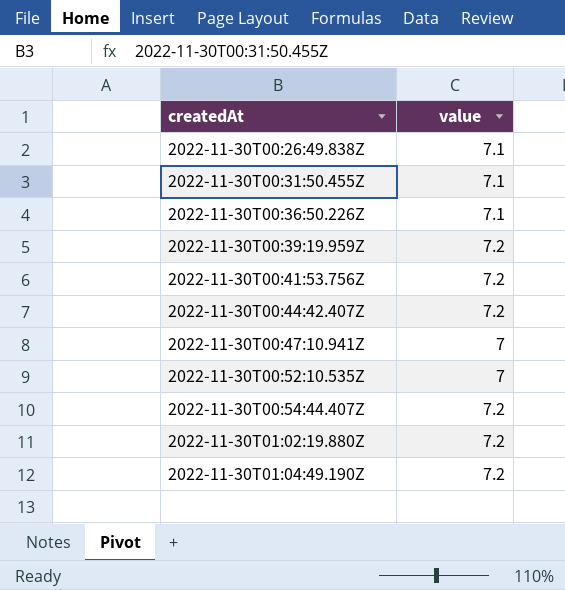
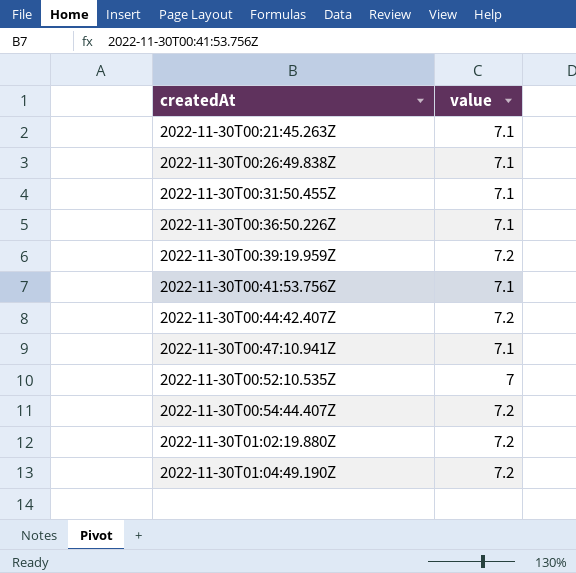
row 2022-11-30T00:21:45.263Z: none -> 7.1
2022-11-30T00:41:53.756Z | value: 7.2 -> 7.1
2022-11-30T00:47:10.941Z | value: 7 -> 7.1

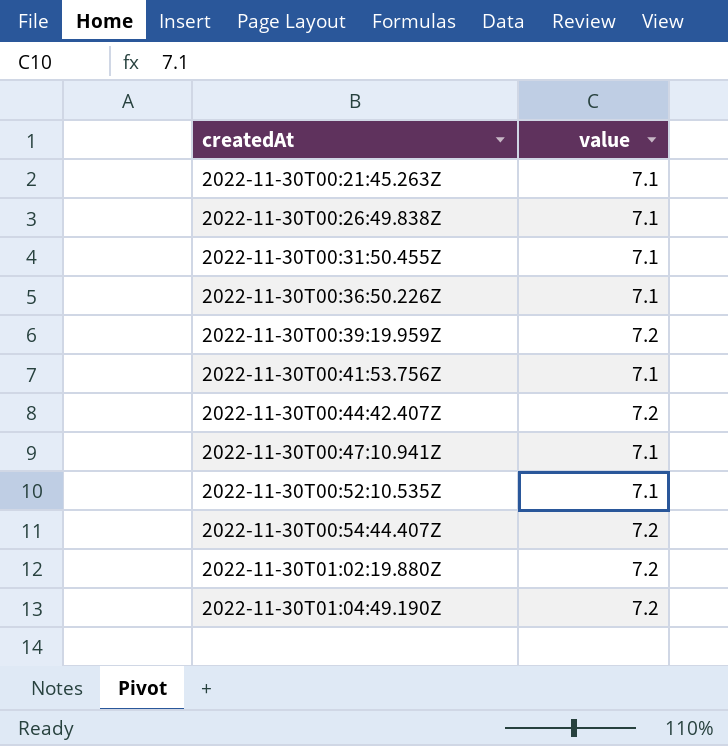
2022-11-30T00:52:10.535Z | value: 7 -> 7.1

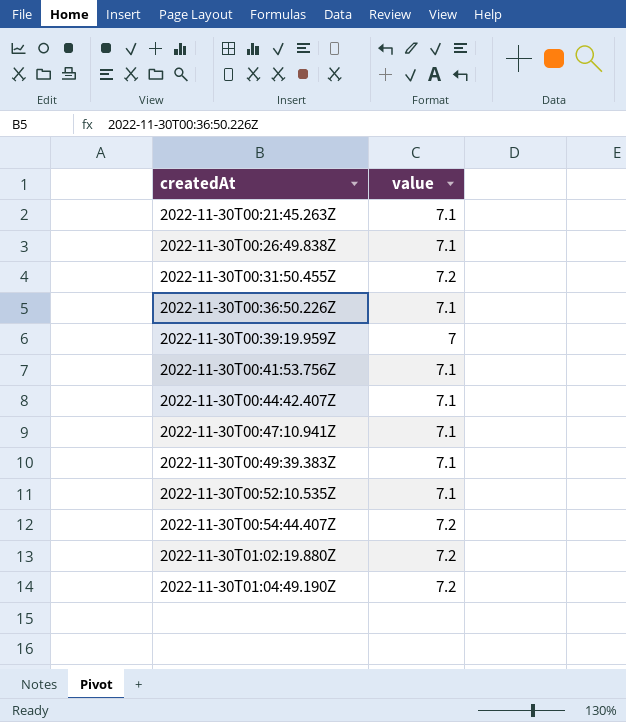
2022-11-30T00:31:50.455Z | value: 7.1 -> 7.2
2022-11-30T00:39:19.959Z | value: 7.2 -> 7
2022-11-30T00:44:42.407Z | value: 7.2 -> 7.1
row 2022-11-30T00:49:39.383Z: none -> 7.1

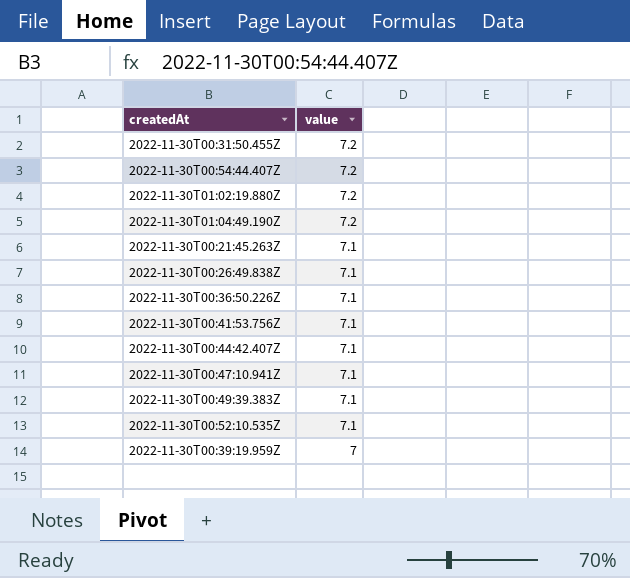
row order: createdAt ascending -> value descending

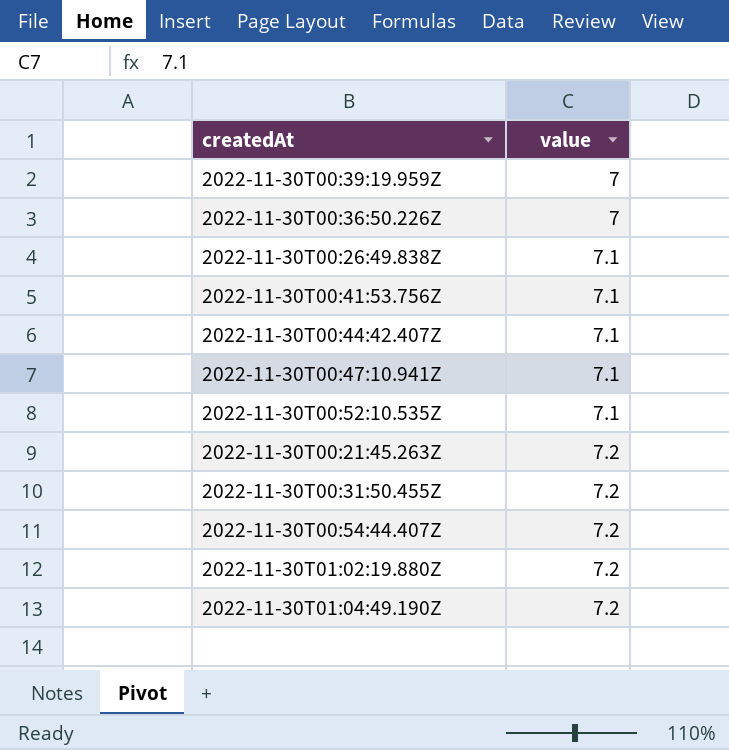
row order: value descending -> value ascending
row 2022-11-30T00:49:39.383Z: 7.1 -> none
2022-11-30T00:36:50.226Z | value: 7.1 -> 7
2022-11-30T00:21:45.263Z | value: 7.1 -> 7.2

